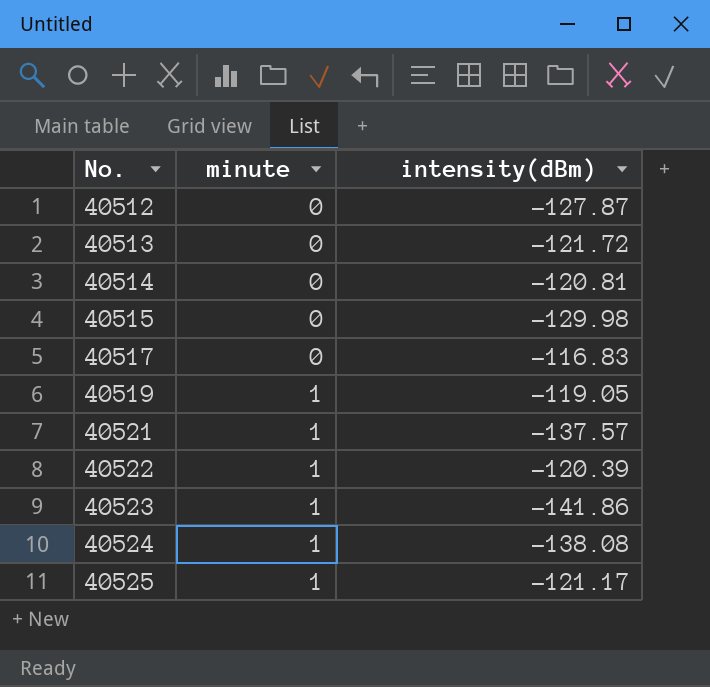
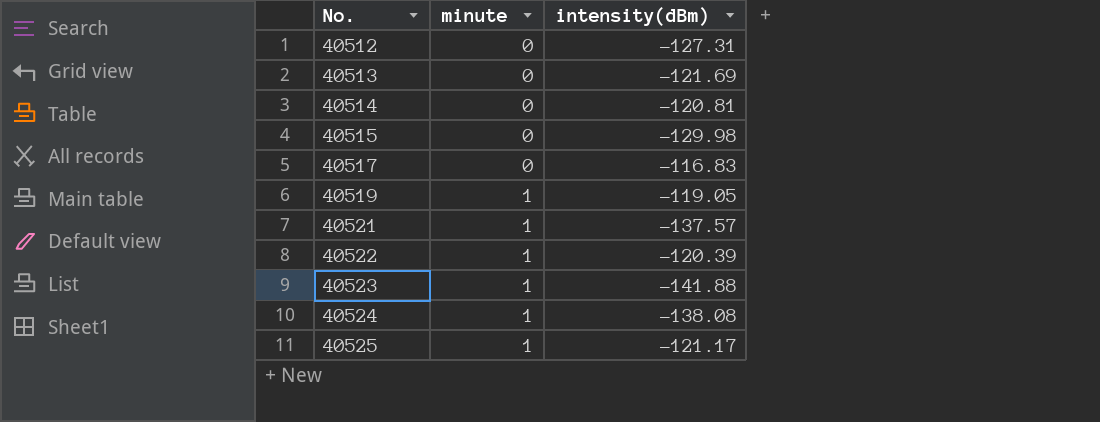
40512 | intensity(dBm): -127.87 -> -127.31
40513 | intensity(dBm): -121.72 -> -121.69
40523 | intensity(dBm): -141.86 -> -141.88

